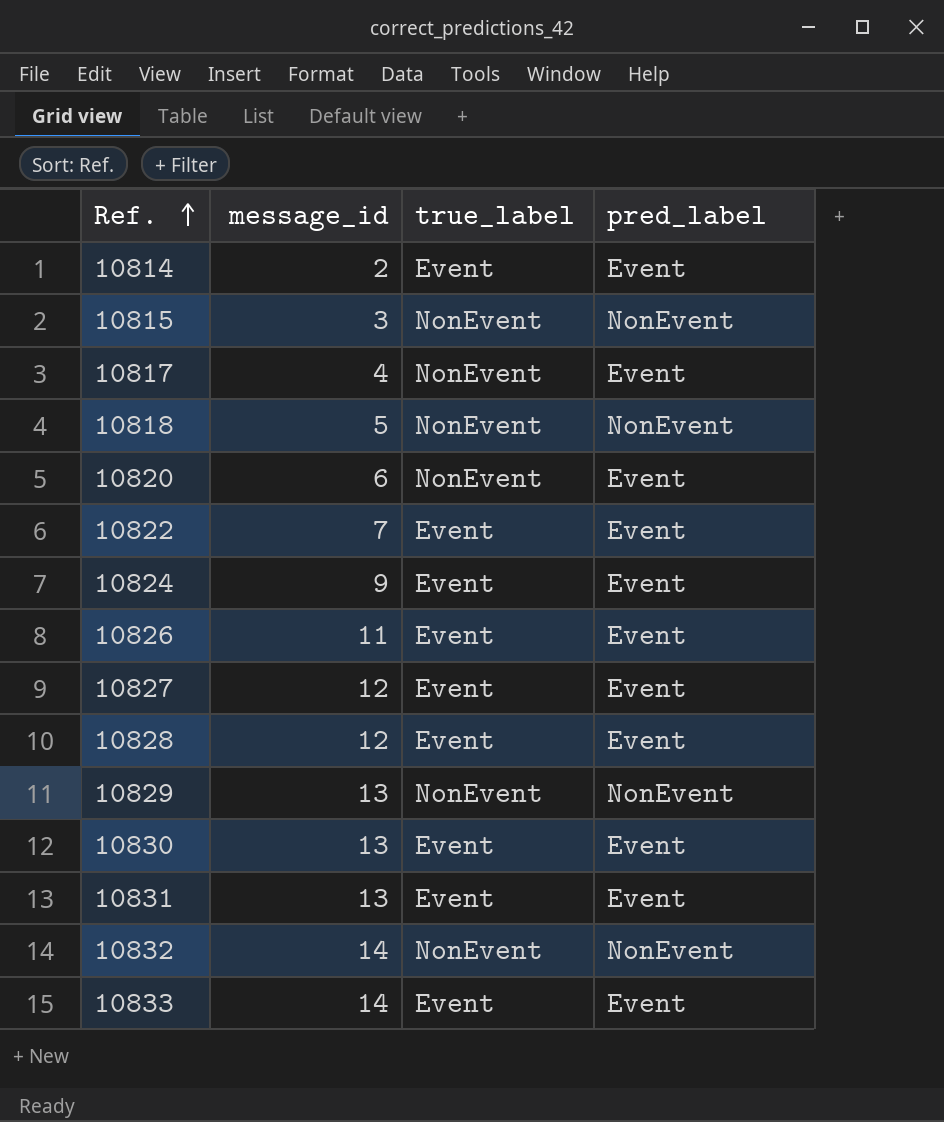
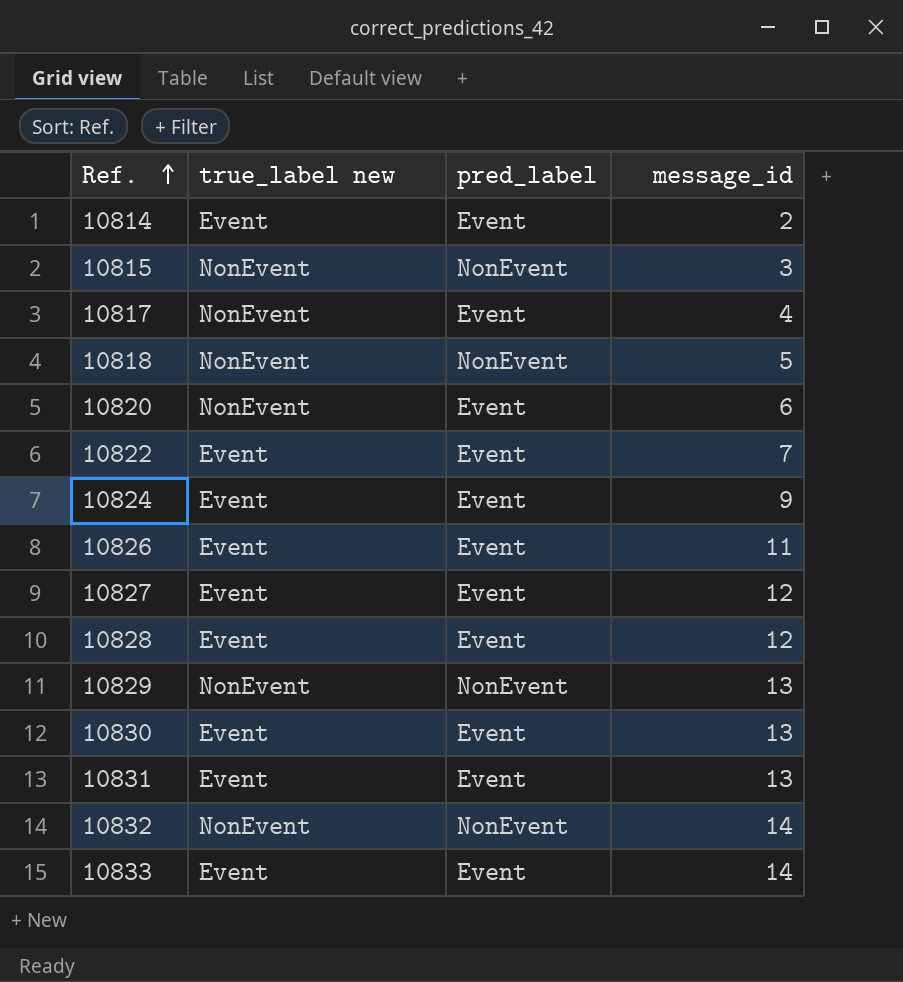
column name: true_label -> true_label new
column message_id | position: 2 -> 4

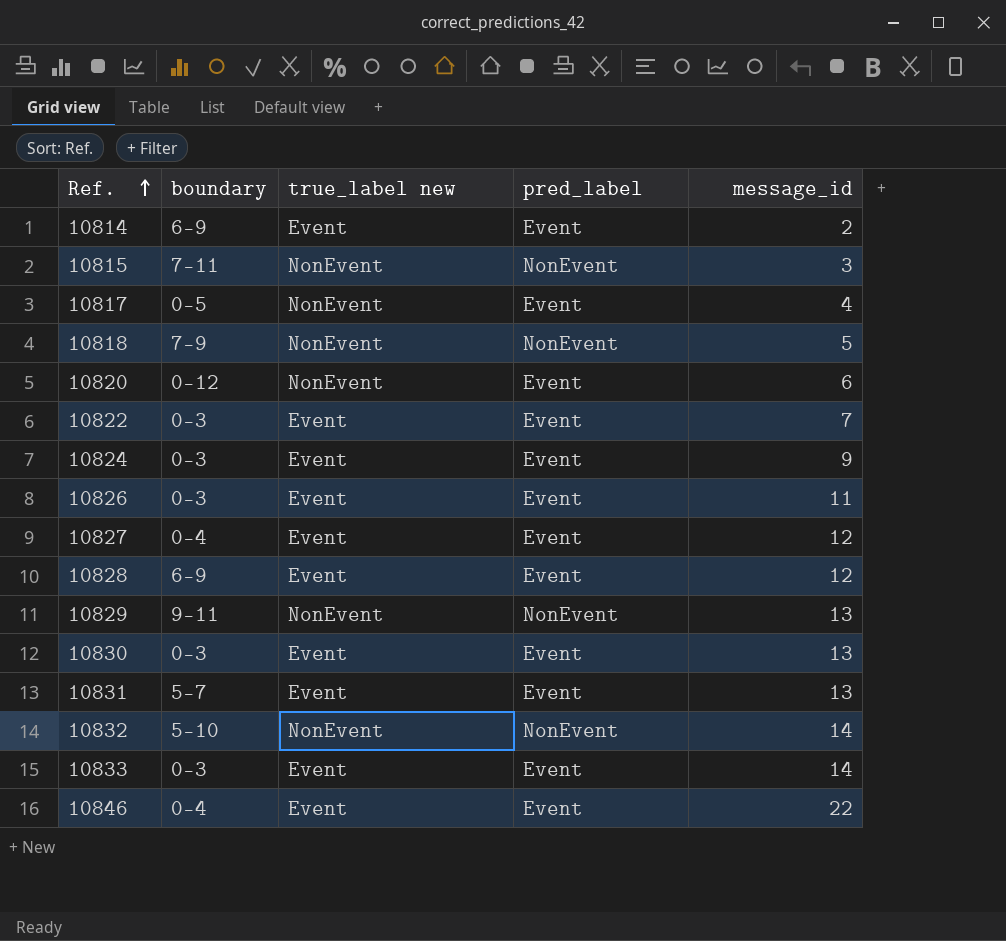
column boundary | position: none -> 2
row 10846: none -> 0-4 | Event | Event | 22

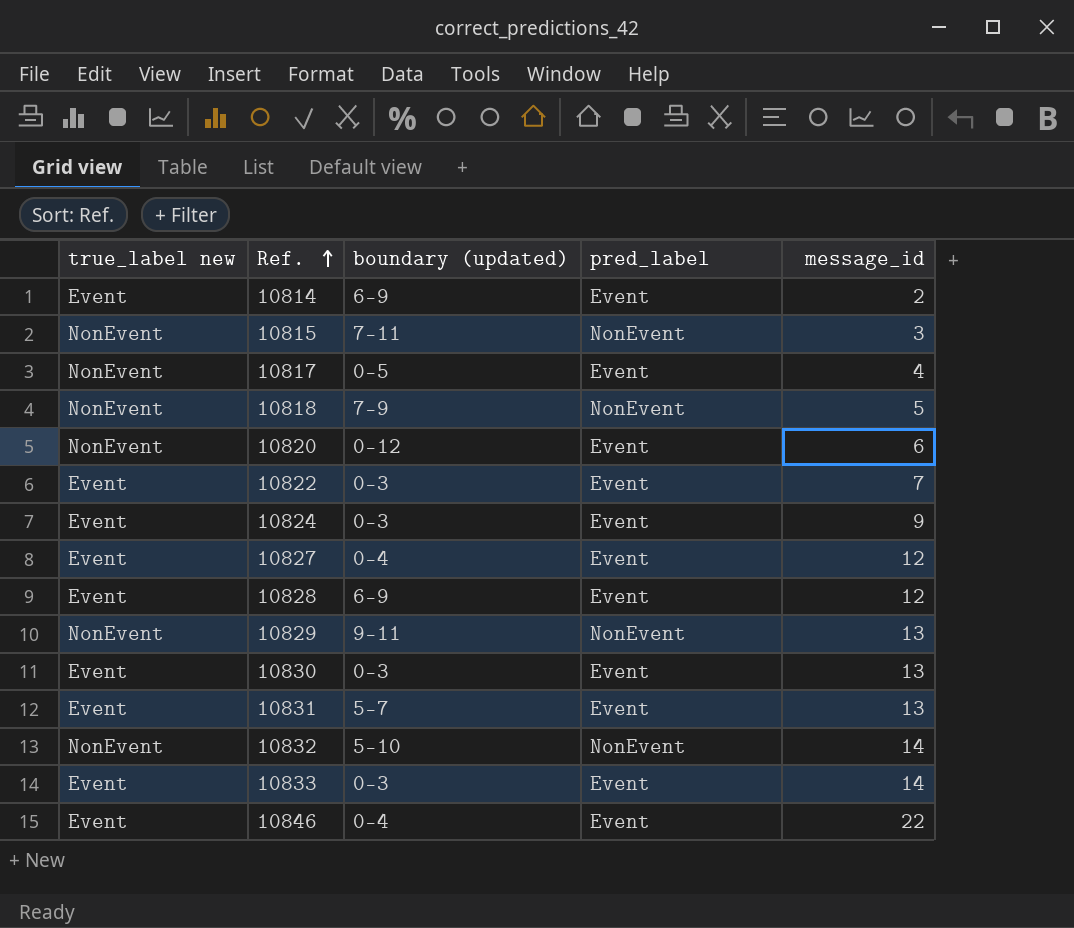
column true_label new | position: 3 -> 1
column name: boundary -> boundary (updated)
row 10826: 0-3 | Event | Event | 11 -> none

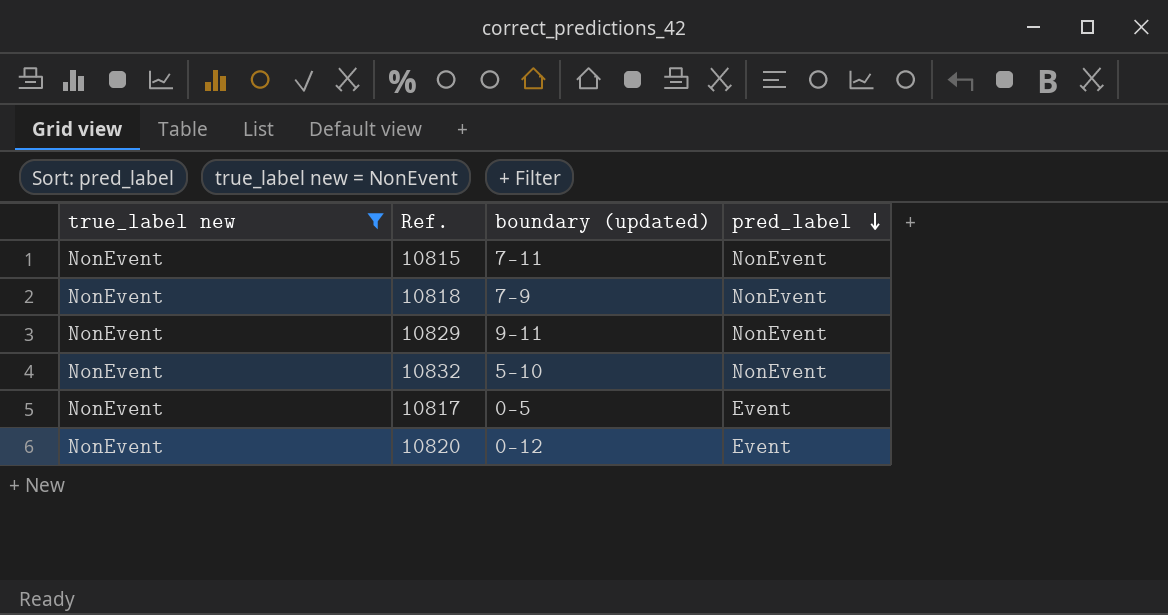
filter: none -> true_label new = NonEvent
row order: Ref. ascending -> pred_label descending
column message_id | position: 5 -> none

